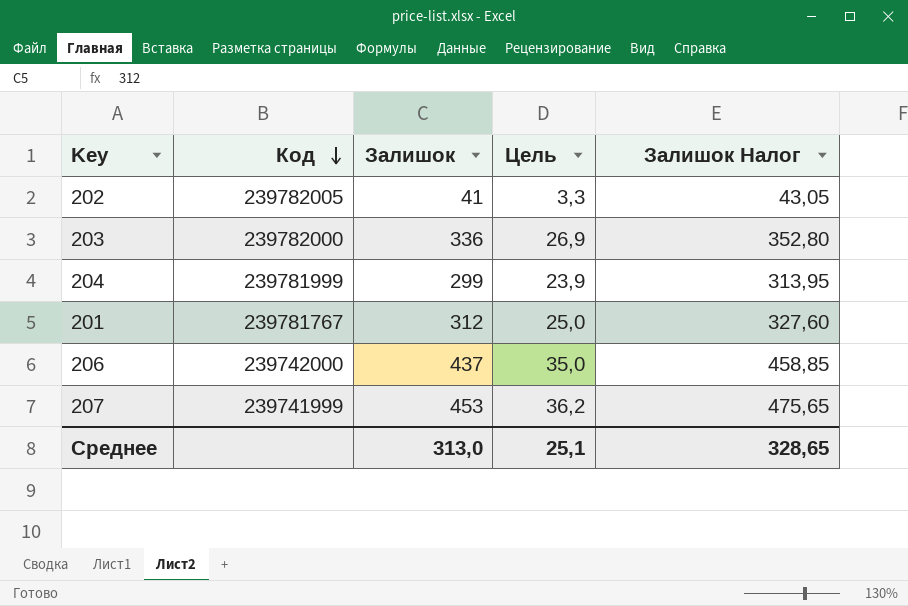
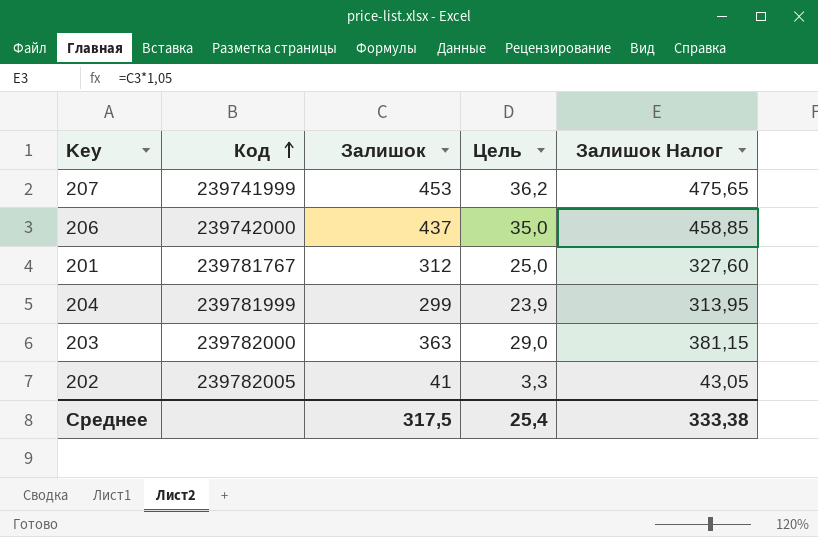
row order: Код descending -> Код ascending
203 | Залишок: 336 -> 363
203 | Цель: 26,9 -> 29,0
203 | Залишок Налог: 352,80 -> 381,15
Среднее | Залишок: 313,0 -> 317,5
Среднее | Цель: 25,1 -> 25,4
Среднее | Залишок Налог: 328,65 -> 333,38

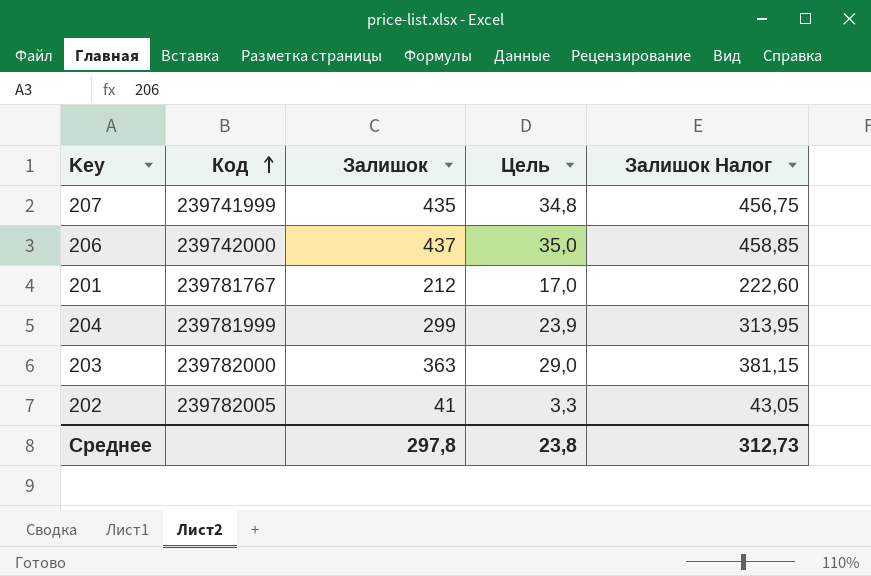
207 | Залишок: 453 -> 435
207 | Цель: 36,2 -> 34,8
207 | Залишок Налог: 475,65 -> 456,75
201 | Залишок: 312 -> 212
201 | Цель: 25,0 -> 17,0
201 | Залишок Налог: 327,60 -> 222,60
Среднее | Залишок: 317,5 -> 297,8
Среднее | Цель: 25,4 -> 23,8
Среднее | Залишок Налог: 333,38 -> 312,73

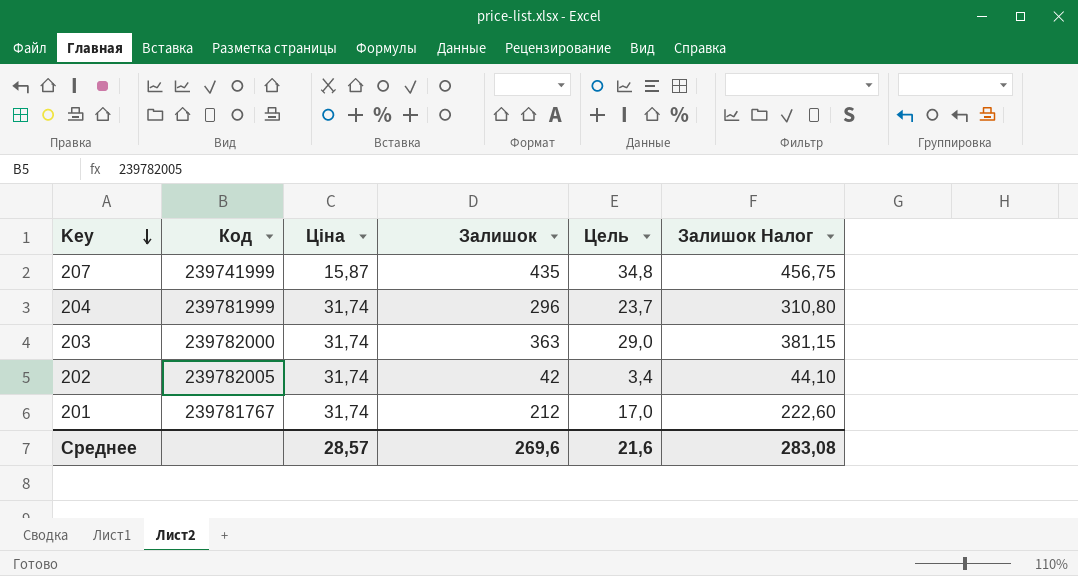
row order: Код ascending -> Key descending
column Ціна | position: none -> 3
row 206: 239742000 | 437 | 35,0 | 458,85 -> none
204 | Залишок: 299 -> 296
204 | Цель: 23,9 -> 23,7
204 | Залишок Налог: 313,95 -> 310,80
202 | Залишок: 41 -> 42
202 | Цель: 3,3 -> 3,4
202 | Залишок Налог: 43,05 -> 44,10
Среднее | Залишок: 297,8 -> 269,6
Среднее | Цель: 23,8 -> 21,6
Среднее | Залишок Налог: 312,73 -> 283,08

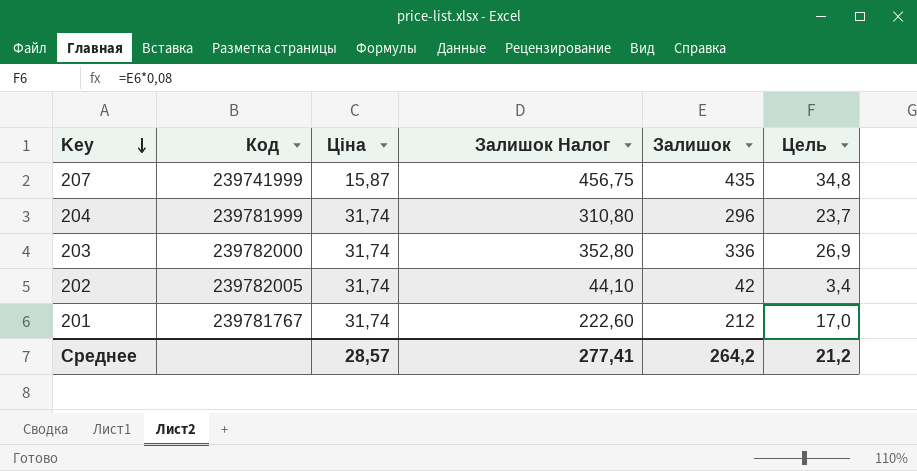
column Залишок Налог | position: 6 -> 4
203 | Залишок Налог: 381,15 -> 352,80
203 | Залишок: 363 -> 336
203 | Цель: 29,0 -> 26,9
Среднее | Залишок Налог: 283,08 -> 277,41
Среднее | Залишок: 269,6 -> 264,2
Среднее | Цель: 21,6 -> 21,2

